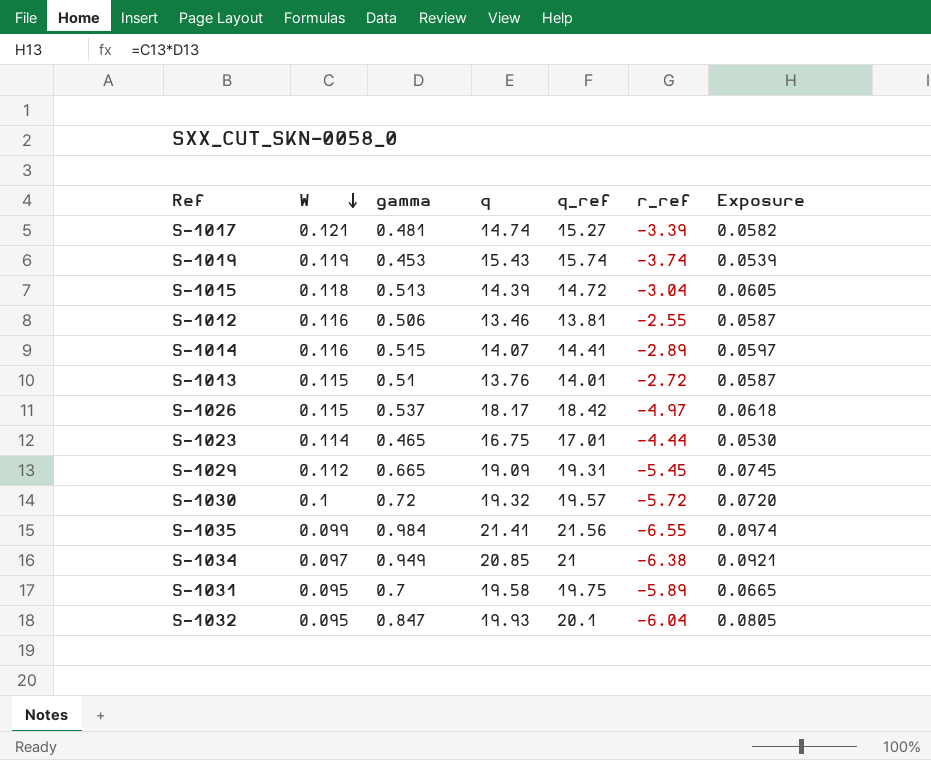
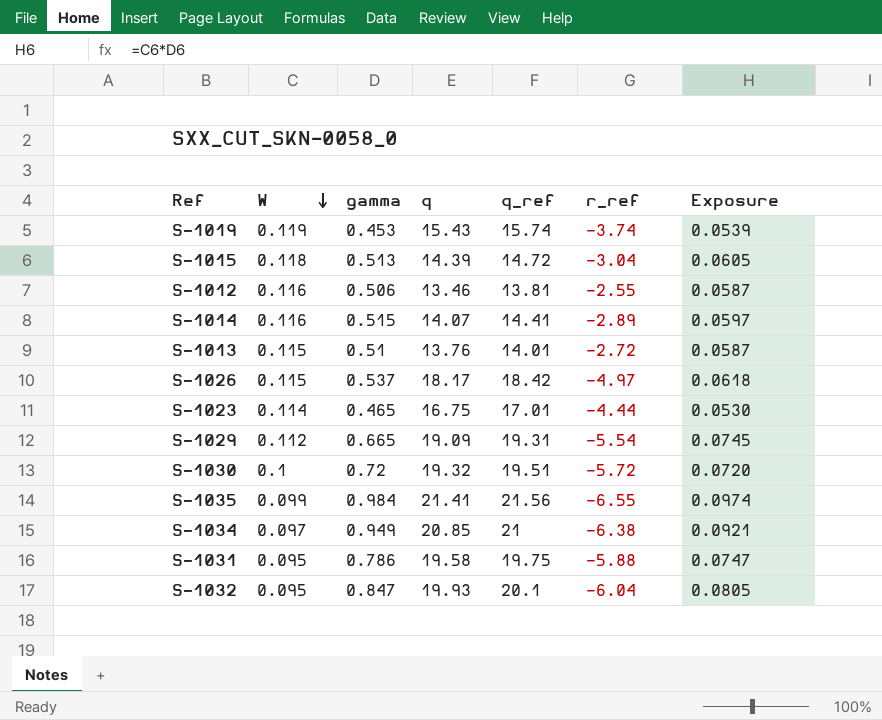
row S-1017: 0.121 | 0.481 | 14.74 | 15.27 | -3.39 | 0.0582 -> none
S-1029 | r_ref: -5.45 -> -5.54
S-1030 | q_ref: 19.57 -> 19.51
S-1031 | gamma: 0.7 -> 0.786
S-1031 | r_ref: -5.89 -> -5.88
S-1031 | Exposure: 0.0665 -> 0.0747

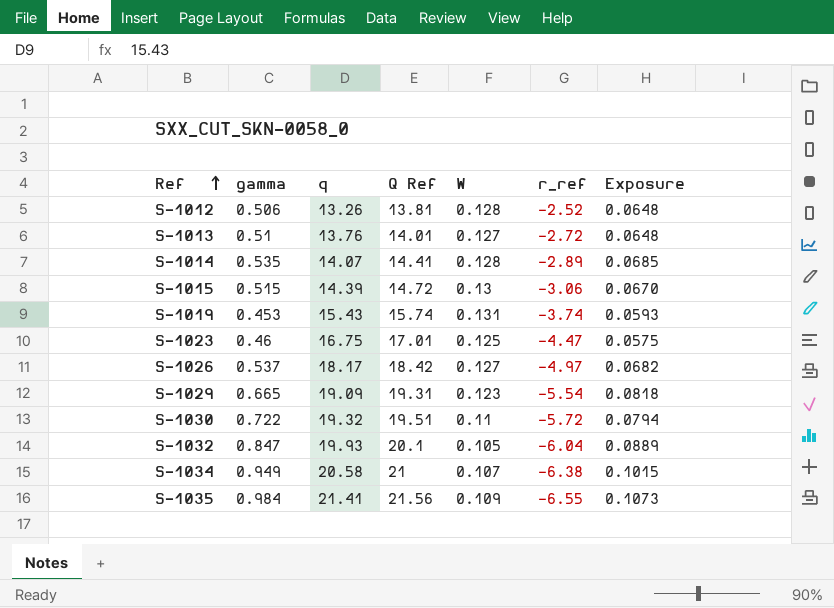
row order: W descending -> Ref ascending
column name: q_ref -> Q Ref
column W | position: 2 -> 5
row S-1031: 0.095 | 0.786 | 19.58 | 19.75 | -5.88 | 0.0747 -> none
S-1012 | q: 13.46 -> 13.26
S-1012 | W: 0.116 -> 0.128
S-1012 | r_ref: -2.55 -> -2.52
S-1012 | Exposure: 0.0587 -> 0.0648
S-1013 | W: 0.115 -> 0.127
S-1013 | Exposure: 0.0587 -> 0.0648
S-1014 | gamma: 0.515 -> 0.535
S-1014 | W: 0.116 -> 0.128
S-1014 | Exposure: 0.0597 -> 0.0685
S-1015 | gamma: 0.513 -> 0.515
S-1015 | W: 0.118 -> 0.13
S-1015 | r_ref: -3.04 -> -3.06
S-1015 | Exposure: 0.0605 -> 0.0670
S-1019 | W: 0.119 -> 0.131
S-1019 | Exposure: 0.0539 -> 0.0593
S-1023 | gamma: 0.465 -> 0.46
S-1023 | W: 0.114 -> 0.125
S-1023 | r_ref: -4.44 -> -4.47
S-1023 | Exposure: 0.0530 -> 0.0575
S-1026 | W: 0.115 -> 0.127
S-1026 | Exposure: 0.0618 -> 0.0682
S-1029 | W: 0.112 -> 0.123
S-1029 | Exposure: 0.0745 -> 0.0818
S-1030 | gamma: 0.72 -> 0.722
S-1030 | W: 0.1 -> 0.11
S-1030 | Exposure: 0.0720 -> 0.0794
S-1032 | W: 0.095 -> 0.105
S-1032 | Exposure: 0.0805 -> 0.0889
S-1034 | q: 20.85 -> 20.58
S-1034 | W: 0.097 -> 0.107
S-1034 | Exposure: 0.0921 -> 0.1015
S-1035 | W: 0.099 -> 0.109
S-1035 | Exposure: 0.0974 -> 0.1073

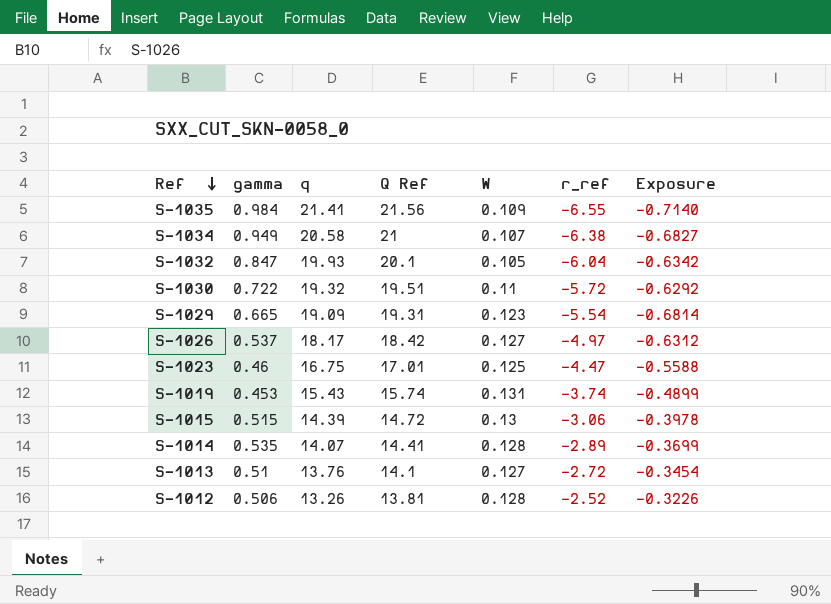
row order: Ref ascending -> Ref descending
column Exposure | formula: [gamma] * [W] -> [W] * [r_ref]
S-1013 | Q Ref: 14.01 -> 14.1

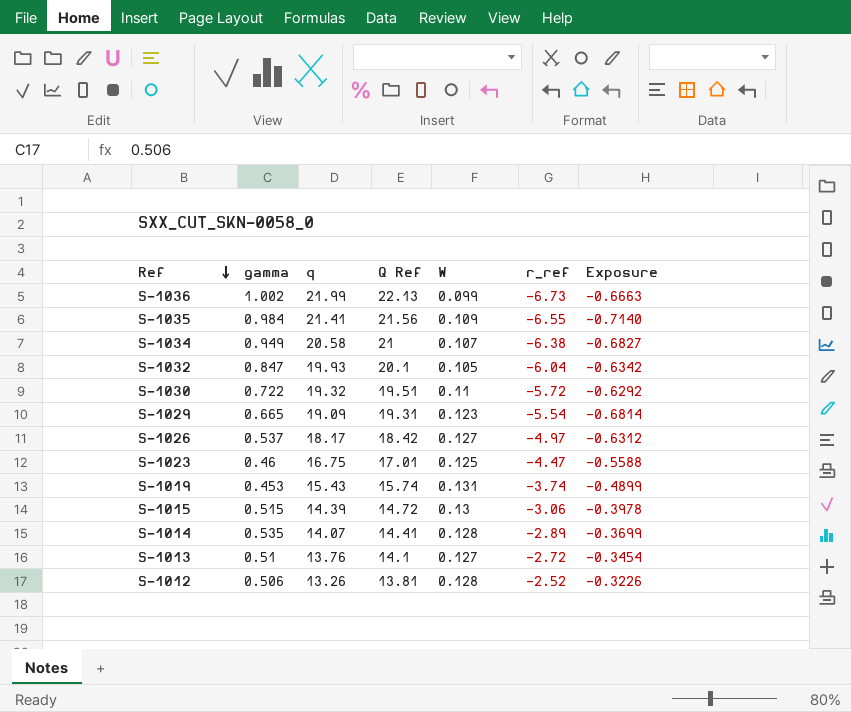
row S-1036: none -> 1.002 | 21.99 | 22.13 | 0.099 | -6.73 | -0.6663

